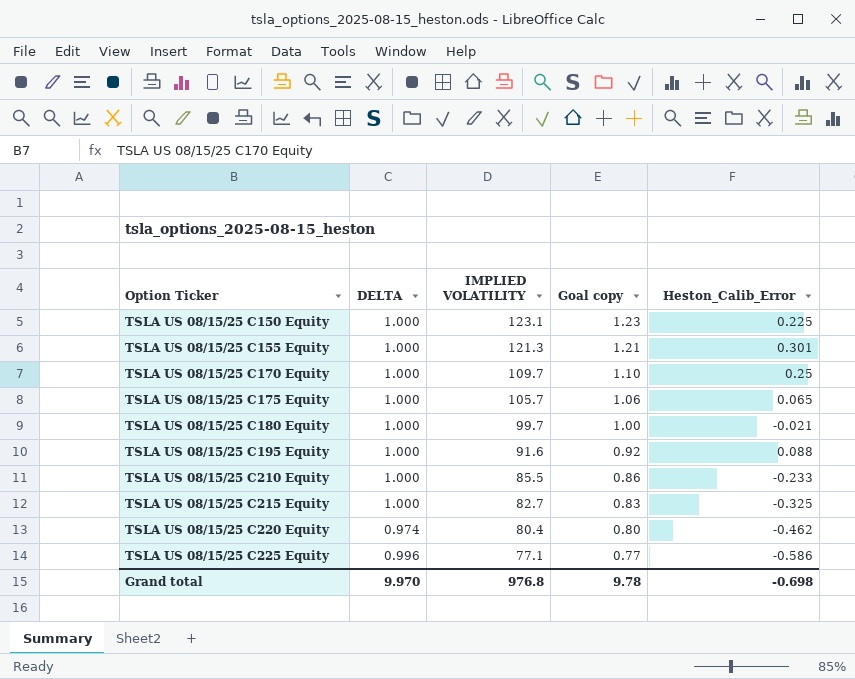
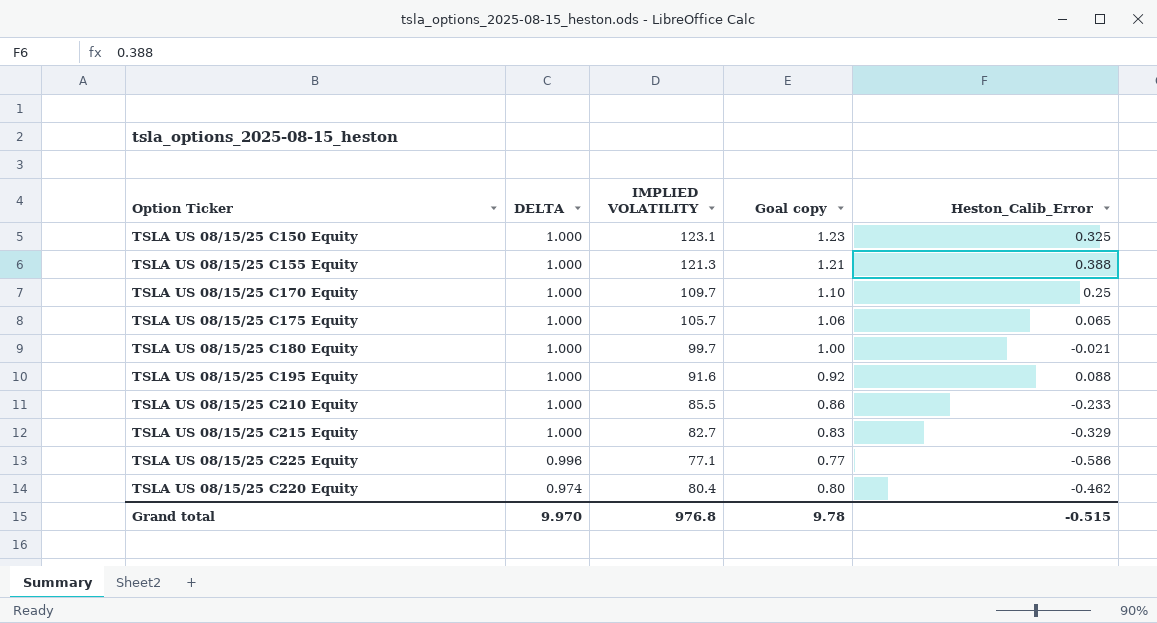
row order: Option Ticker ascending -> DELTA descending
TSLA US 08/15/25 C150 Equity | Heston_Calib_Error: 0.225 -> 0.325
TSLA US 08/15/25 C155 Equity | Heston_Calib_Error: 0.301 -> 0.388
TSLA US 08/15/25 C215 Equity | Heston_Calib_Error: -0.325 -> -0.329
Grand total | Heston_Calib_Error: -0.698 -> -0.515

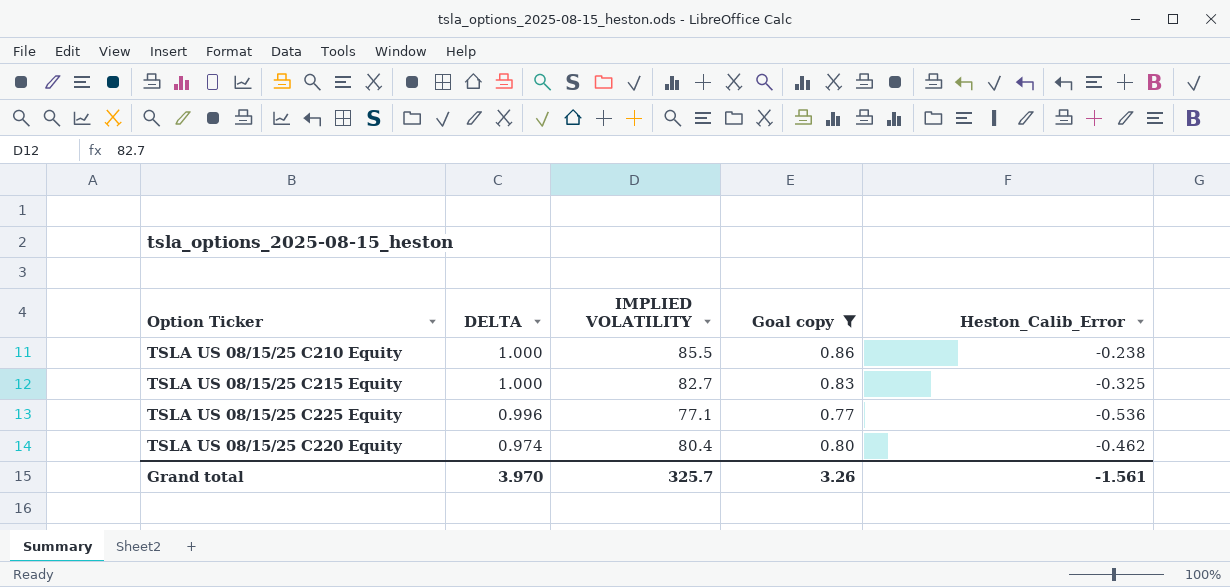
filter: none -> Goal copy <= 0.86
TSLA US 08/15/25 C210 Equity | Heston_Calib_Error: -0.233 -> -0.238
TSLA US 08/15/25 C215 Equity | Heston_Calib_Error: -0.329 -> -0.325
TSLA US 08/15/25 C225 Equity | Heston_Calib_Error: -0.586 -> -0.536
Grand total | DELTA: 9.970 -> 3.970
Grand total | IMPLIED VOLATILITY: 976.8 -> 325.7
Grand total | Goal copy: 9.78 -> 3.26
Grand total | Heston_Calib_Error: -0.515 -> -1.561

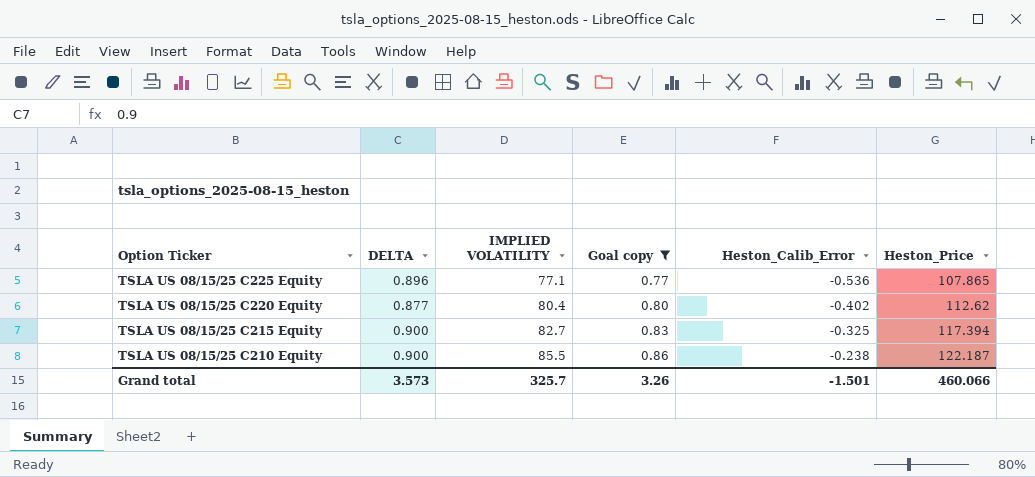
row order: DELTA descending -> Option Ticker descending
column Heston_Price | position: none -> 6
TSLA US 08/15/25 C225 Equity | DELTA: 0.996 -> 0.896
TSLA US 08/15/25 C220 Equity | DELTA: 0.974 -> 0.877
TSLA US 08/15/25 C220 Equity | Heston_Calib_Error: -0.462 -> -0.402
TSLA US 08/15/25 C215 Equity | DELTA: 1.000 -> 0.900
TSLA US 08/15/25 C210 Equity | DELTA: 1.000 -> 0.900
Grand total | DELTA: 3.970 -> 3.573
Grand total | Heston_Calib_Error: -1.561 -> -1.501

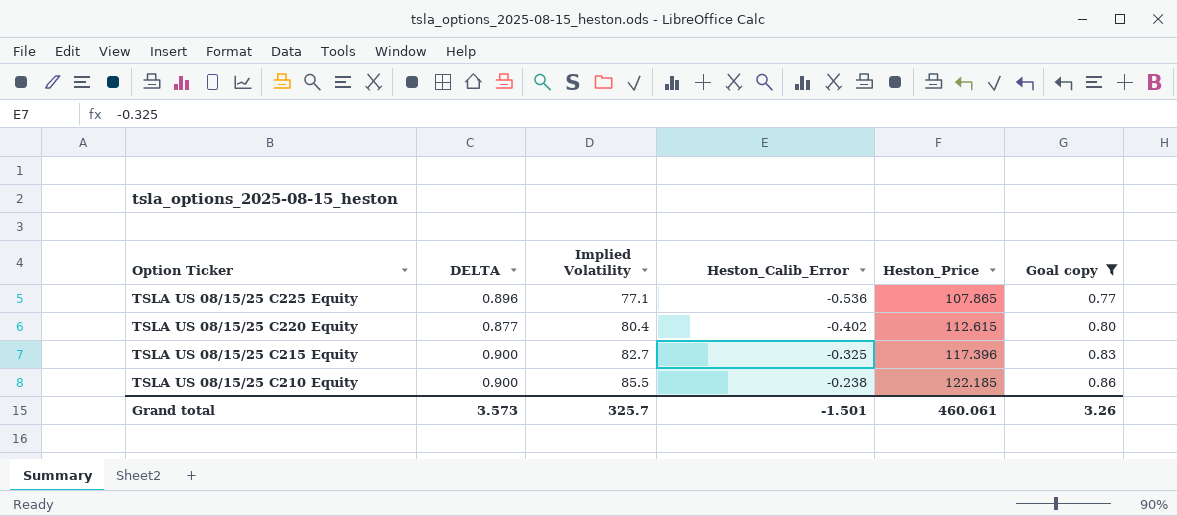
column name: IMPLIED VOLATILITY -> Implied Volatility
column Goal copy | position: 4 -> 6
TSLA US 08/15/25 C220 Equity | Heston_Price: 112.62 -> 112.615
TSLA US 08/15/25 C215 Equity | Heston_Price: 117.394 -> 117.396
TSLA US 08/15/25 C210 Equity | Heston_Price: 122.187 -> 122.185
Grand total | Heston_Price: 460.066 -> 460.061

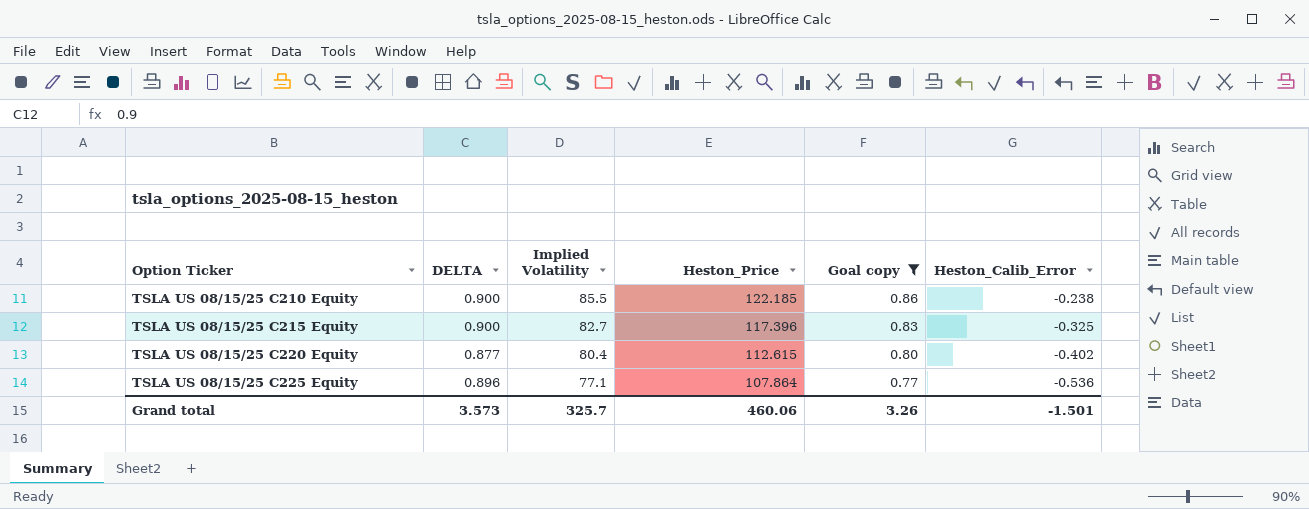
row order: Option Ticker descending -> Option Ticker ascending
column Heston_Calib_Error | position: 4 -> 6
TSLA US 08/15/25 C225 Equity | Heston_Price: 107.865 -> 107.864
Grand total | Heston_Price: 460.061 -> 460.06

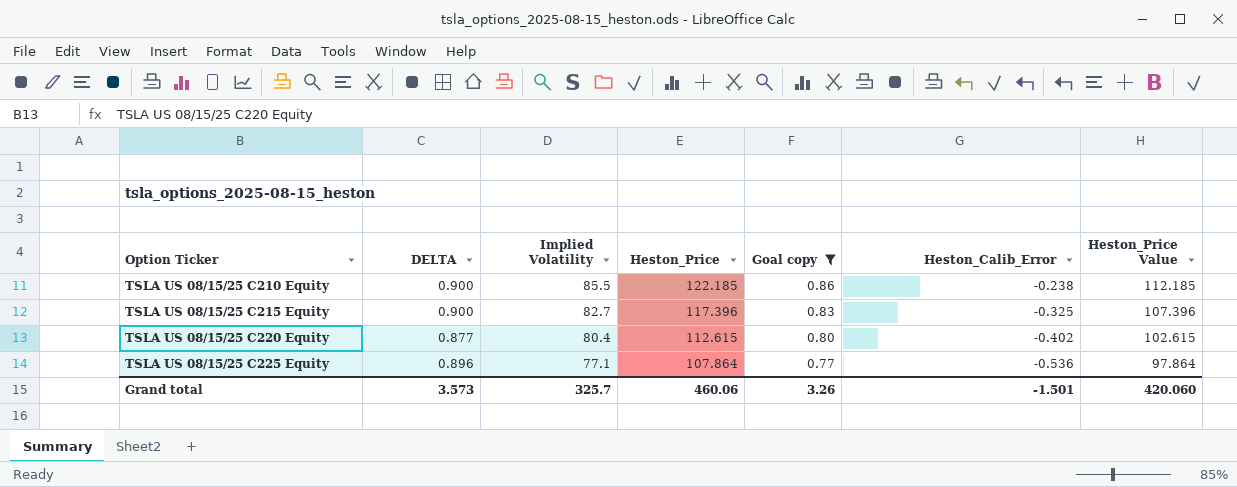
column Heston_Price Value | formula: none -> [Heston_Price] - 10

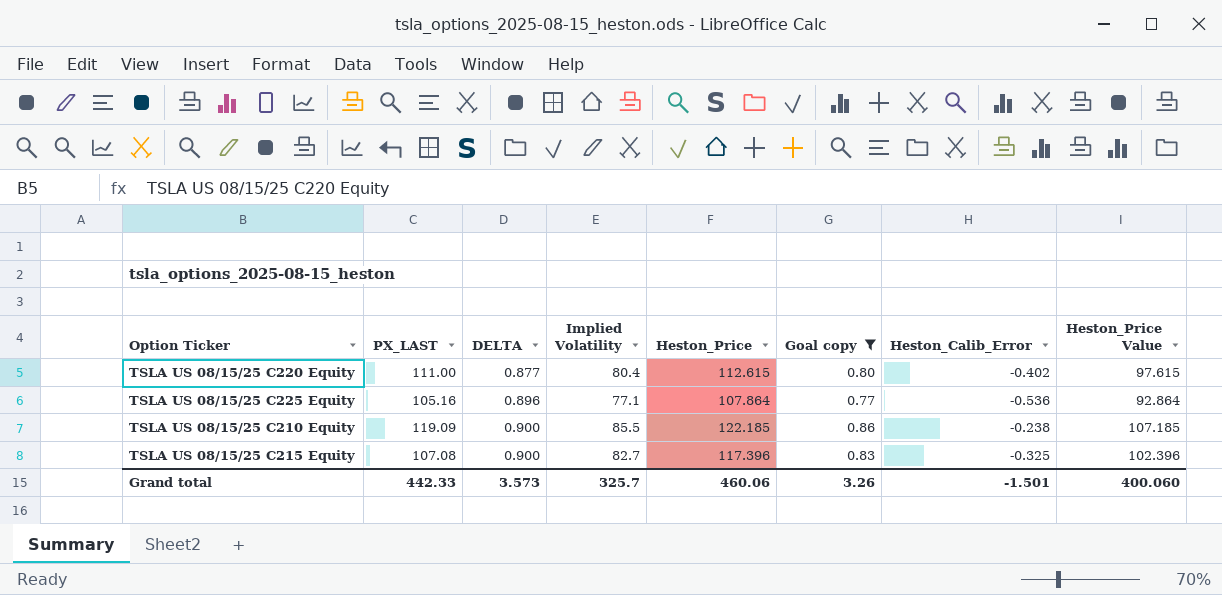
row order: Option Ticker ascending -> DELTA ascending
column PX_LAST | position: none -> 2
column Heston_Price Value | formula: [Heston_Price] - 10 -> [Heston_Price] - 15
Grand total | Heston_Price Value: 420.060 -> 400.060

